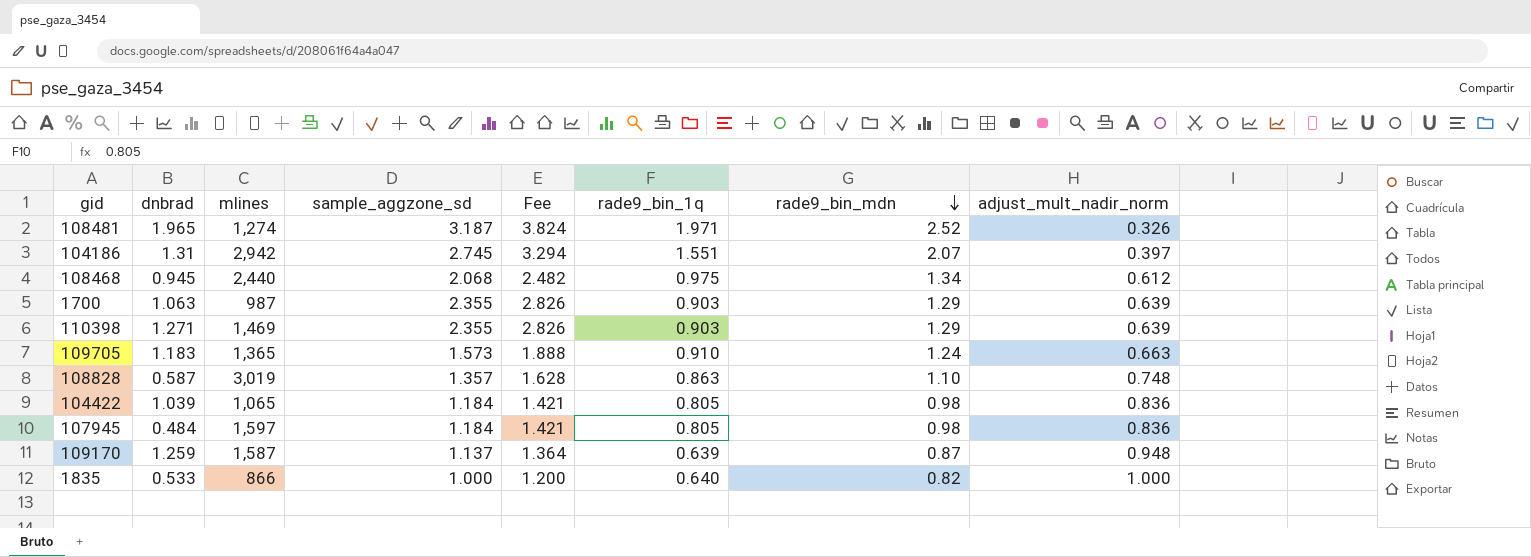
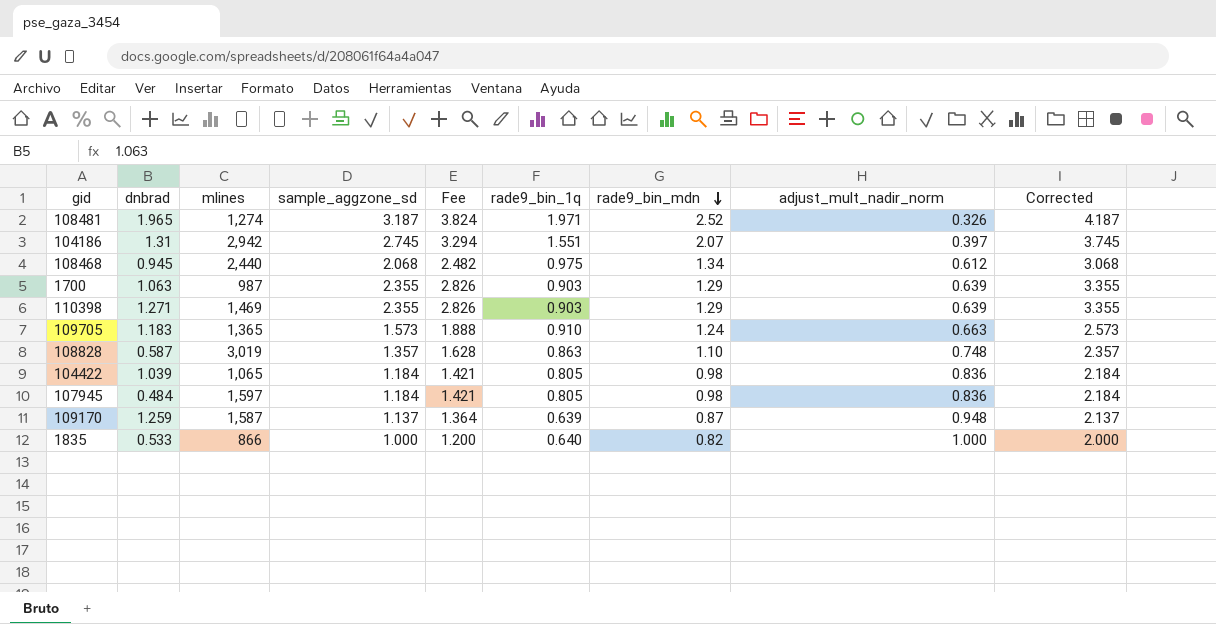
column Corrected | formula: none -> [sample_aggzone_sd] + 1

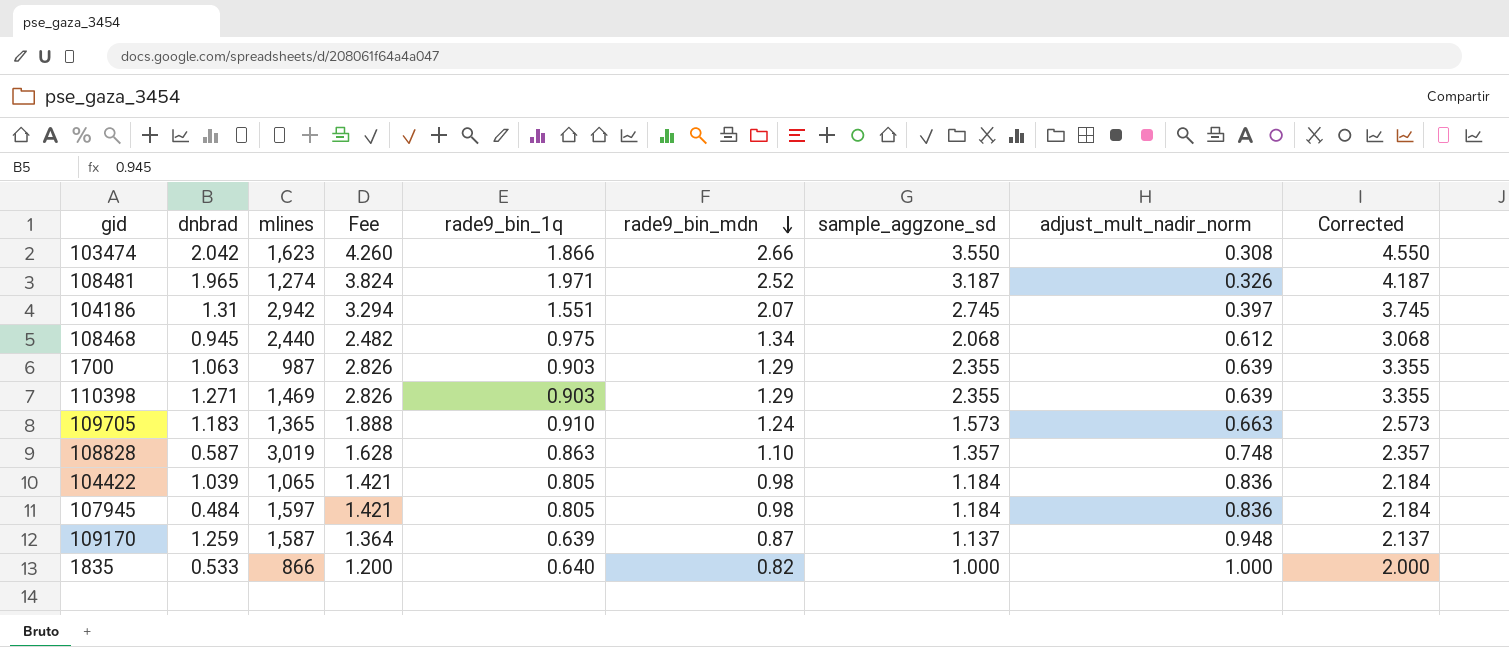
column sample_aggzone_sd | position: 4 -> 7
row 103474: none -> 2.042 | 1,623 | 4.260 | 1.866 | 2.66 | 3.550 | 0.308 | 4.550

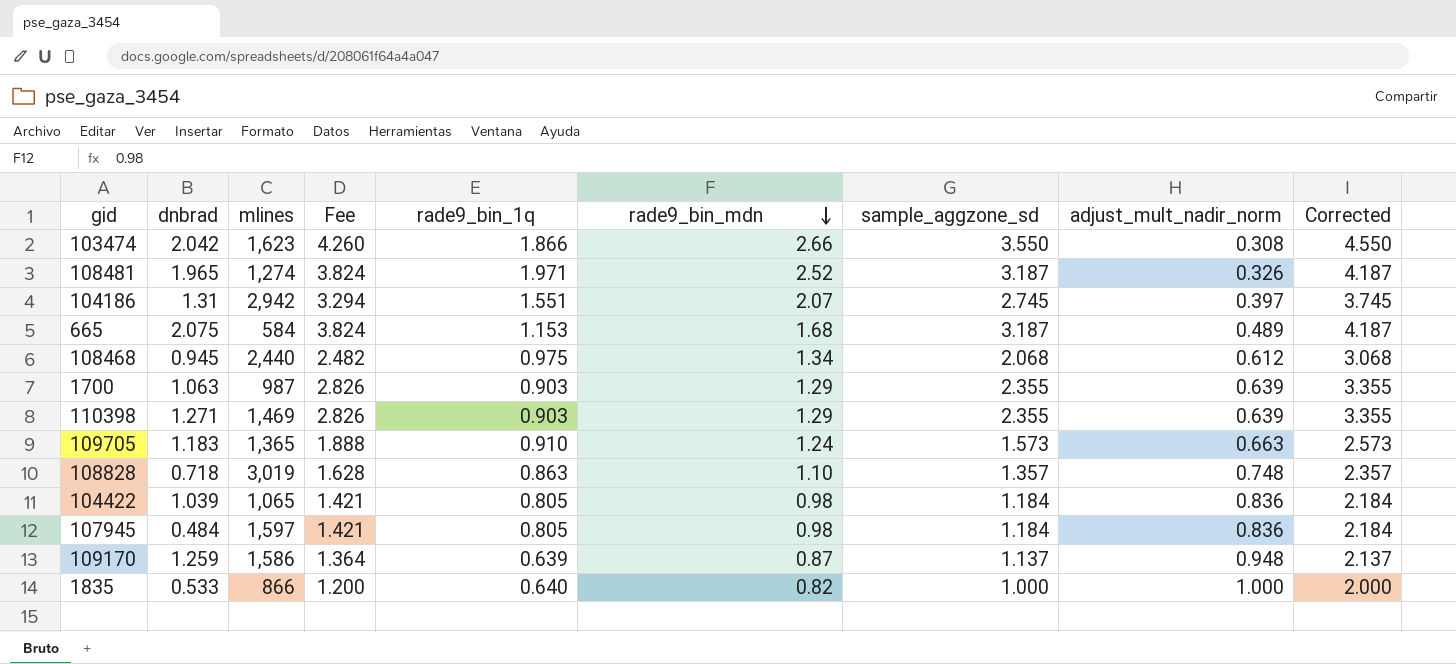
row 665: none -> 2.075 | 584 | 3.824 | 1.153 | 1.68 | 3.187 | 0.489 | 4.187
108828 | dnbrad: 0.587 -> 0.718
109170 | mlines: 1,587 -> 1,586

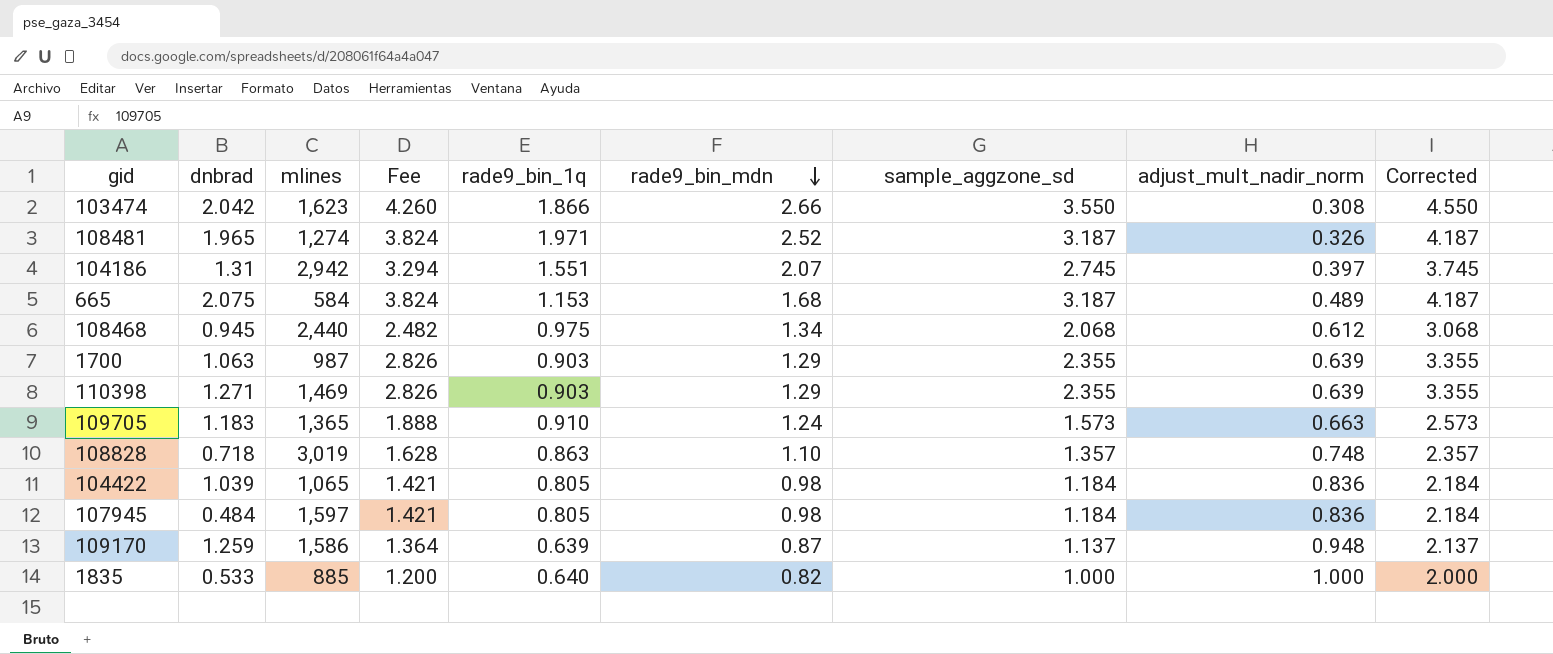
1835 | mlines: 866 -> 885

